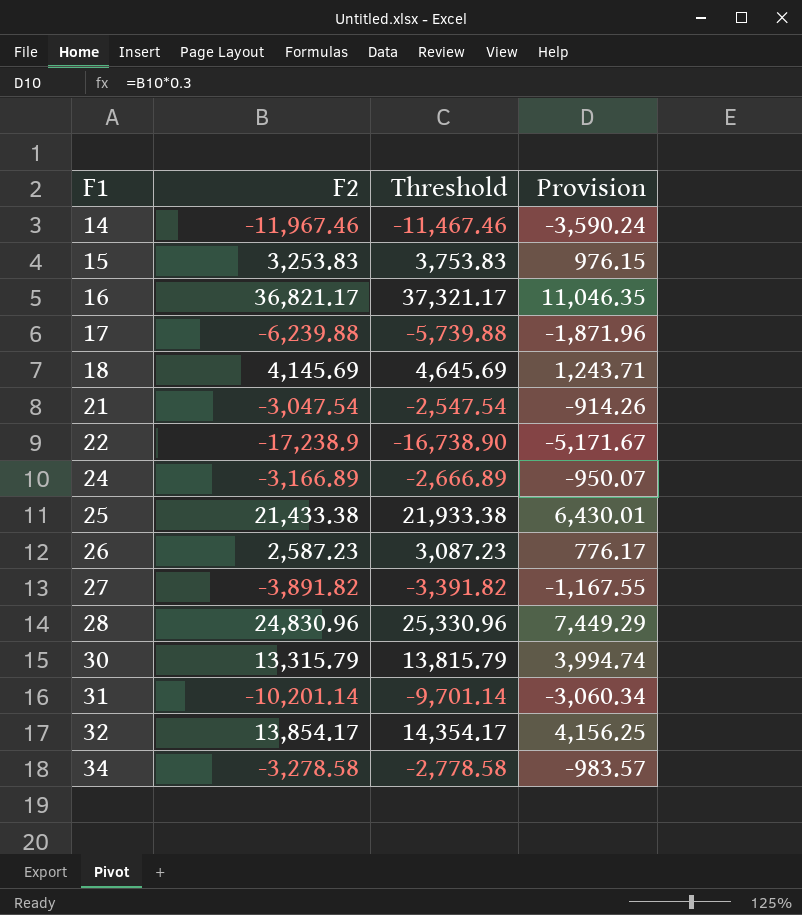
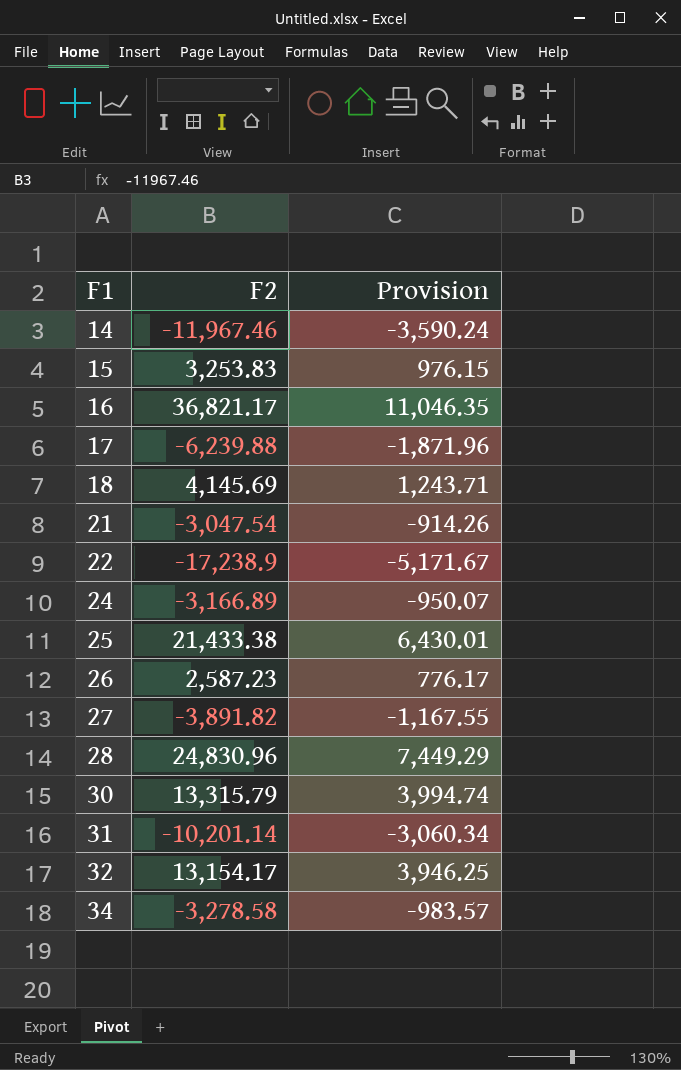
column Threshold | formula: [F2] + 500 -> none
32 | F2: 13,854.17 -> 13,154.17
32 | Provision: 4,156.25 -> 3,946.25

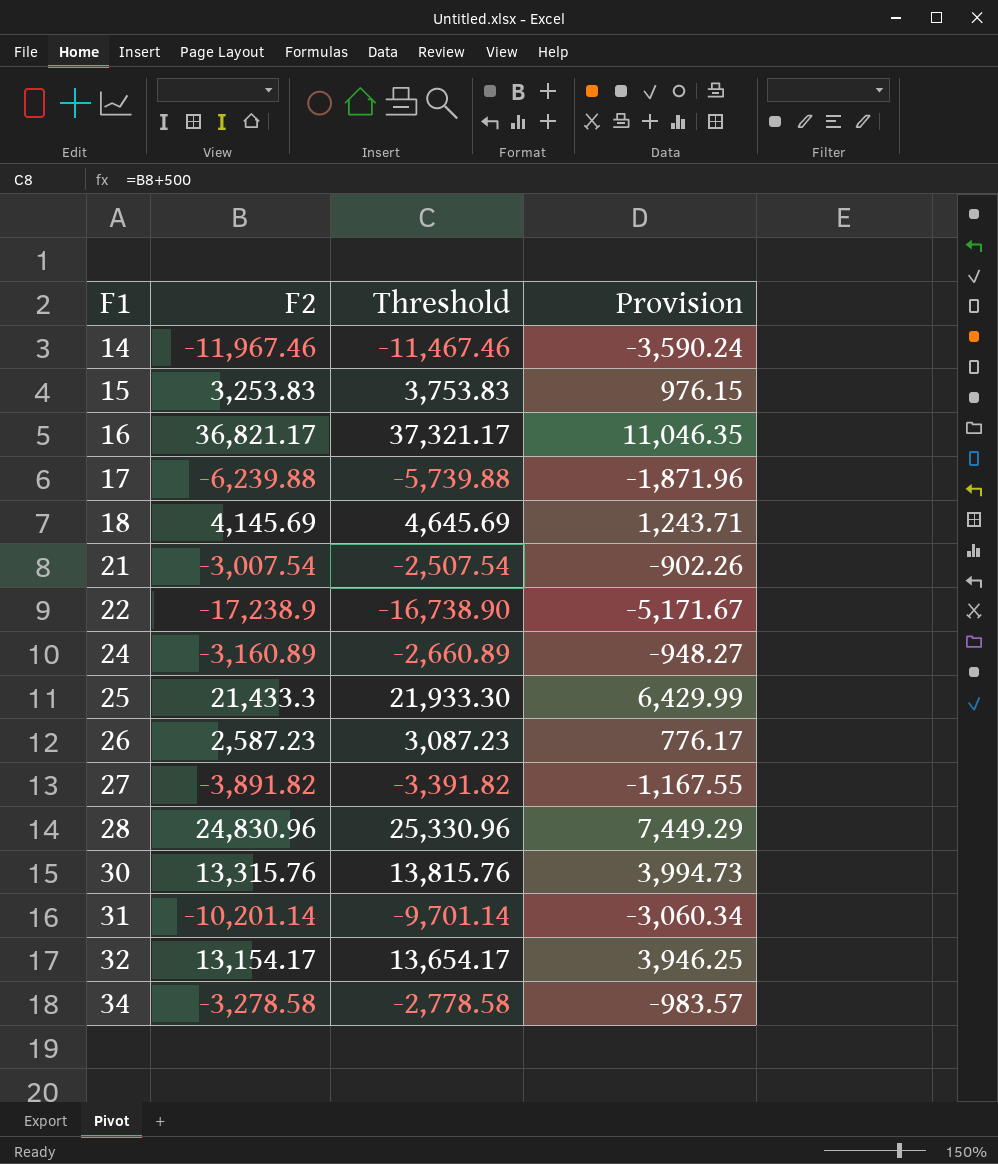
column Threshold | formula: none -> [F2] + 500
21 | F2: -3,047.54 -> -3,007.54
21 | Provision: -914.26 -> -902.26
24 | F2: -3,166.89 -> -3,160.89
24 | Provision: -950.07 -> -948.27
25 | F2: 21,433.38 -> 21,433.3
25 | Provision: 6,430.01 -> 6,429.99
30 | F2: 13,315.79 -> 13,315.76
30 | Provision: 3,994.74 -> 3,994.73

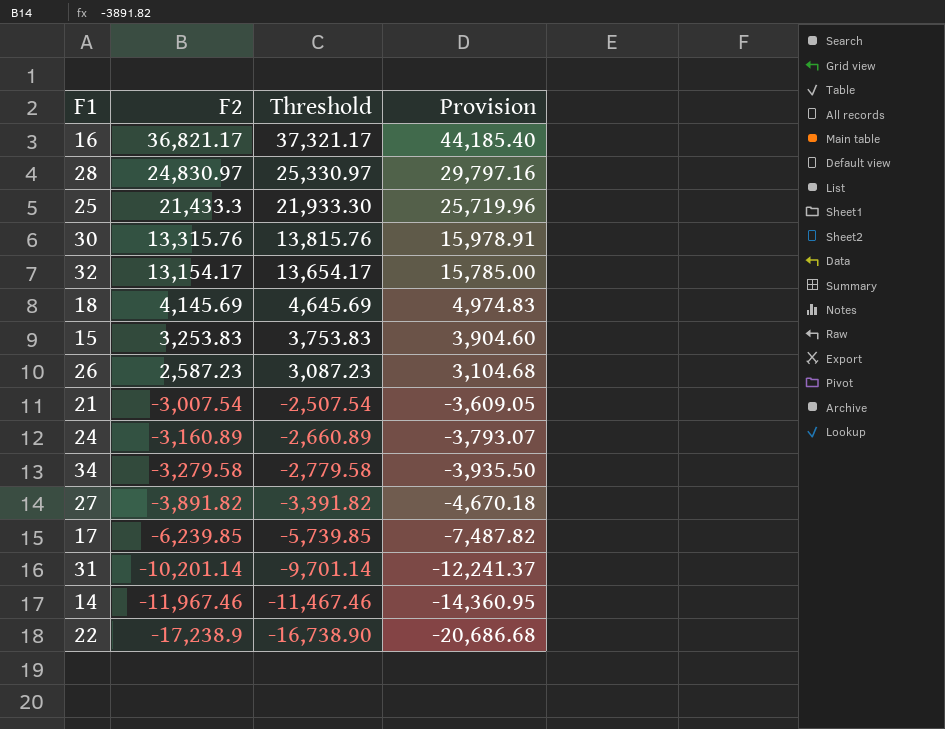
row order: F1 ascending -> F2 descending
column Provision | formula: [F2] * 0.3 -> [F2] * 1.2
28 | F2: 24,830.96 -> 24,830.97
28 | Threshold: 25,330.96 -> 25,330.97
34 | F2: -3,278.58 -> -3,279.58
34 | Threshold: -2,778.58 -> -2,779.58
17 | F2: -6,239.88 -> -6,239.85
17 | Threshold: -5,739.88 -> -5,739.85

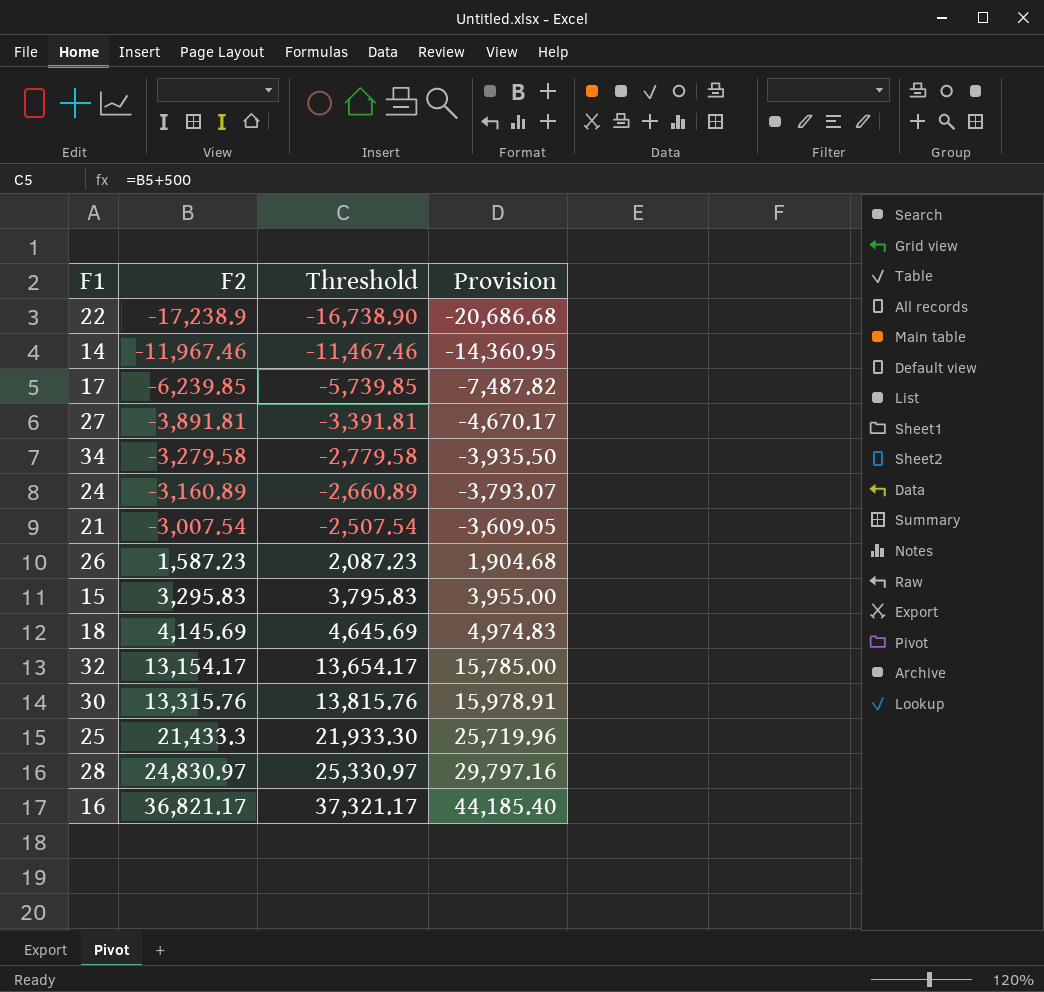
row order: F2 descending -> F2 ascending
row 31: -10,201.14 | -9,701.14 | -12,241.37 -> none
27 | F2: -3,891.82 -> -3,891.81
27 | Threshold: -3,391.82 -> -3,391.81
27 | Provision: -4,670.18 -> -4,670.17
26 | F2: 2,587.23 -> 1,587.23
26 | Threshold: 3,087.23 -> 2,087.23
26 | Provision: 3,104.68 -> 1,904.68
15 | F2: 3,253.83 -> 3,295.83
15 | Threshold: 3,753.83 -> 3,795.83
15 | Provision: 3,904.60 -> 3,955.00

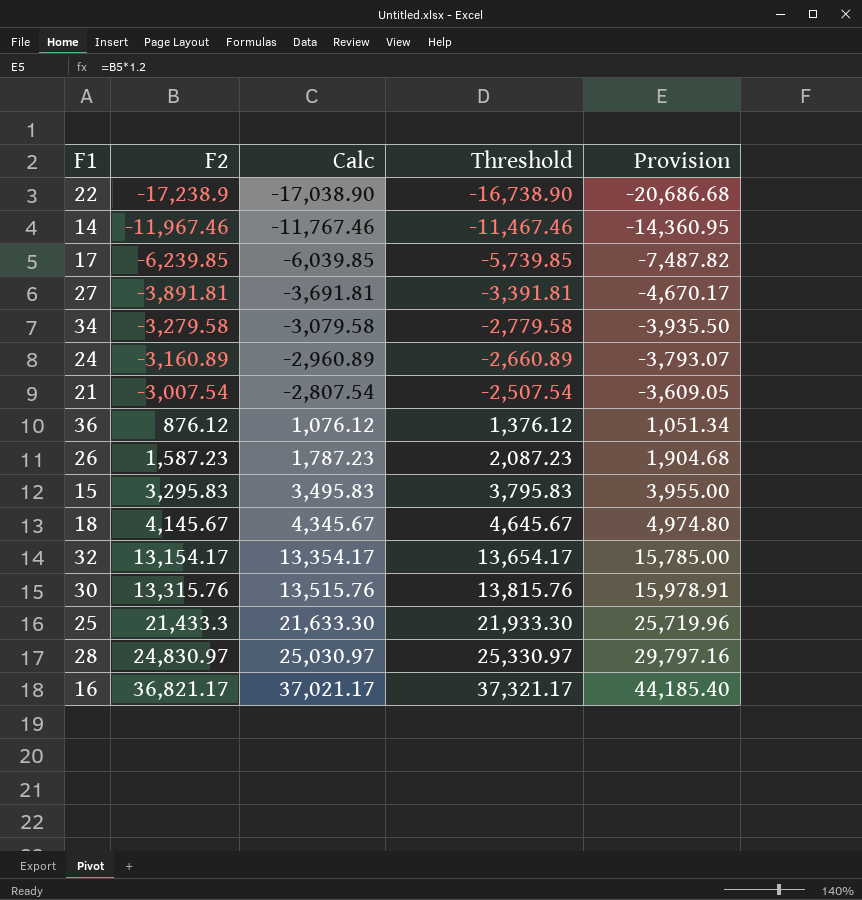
column Calc | formula: none -> [F2] + 200
row 36: none -> 876.12 | 1,076.12 | 1,376.12 | 1,051.34
18 | F2: 4,145.69 -> 4,145.67
18 | Threshold: 4,645.69 -> 4,645.67
18 | Provision: 4,974.83 -> 4,974.80

